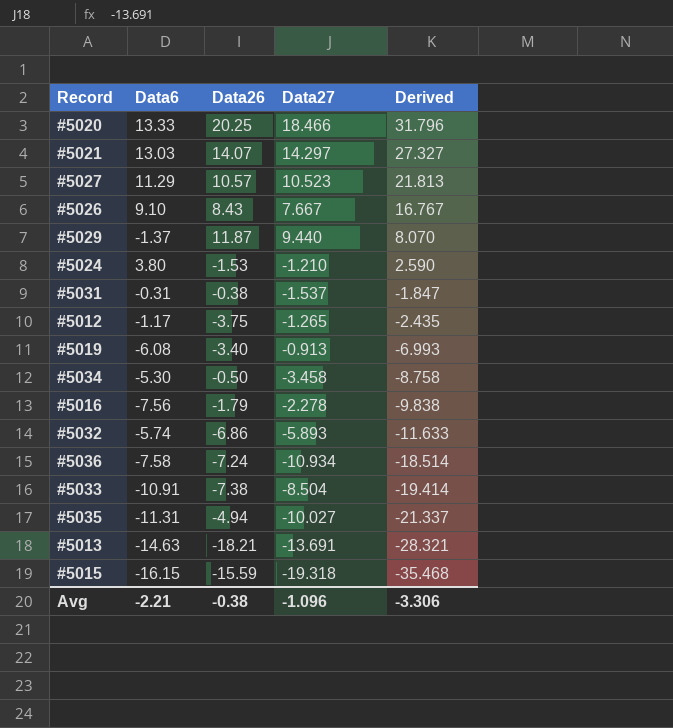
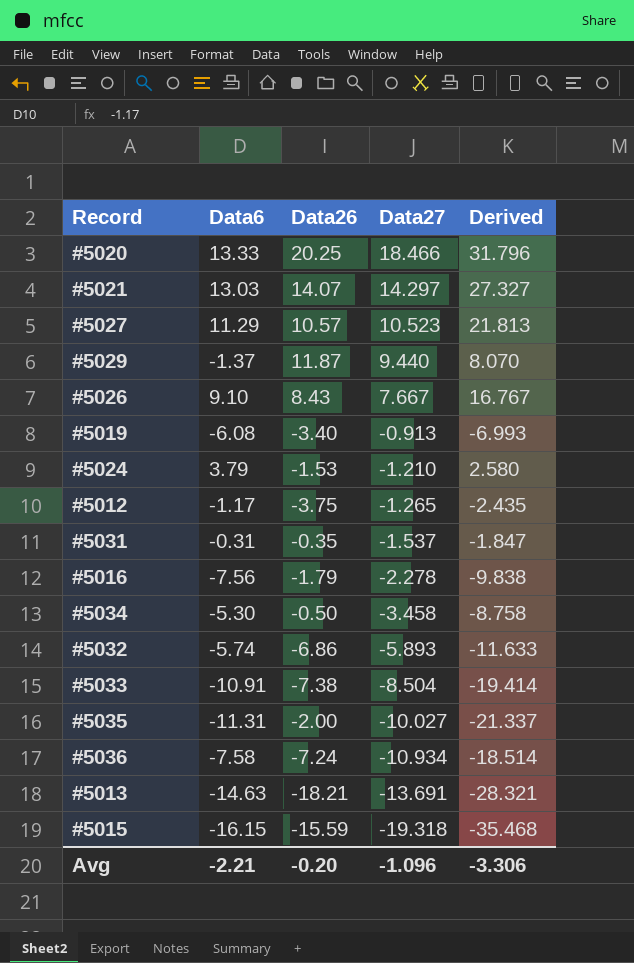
row order: Derived descending -> Data27 descending
#5024 | Data6: 3.80 -> 3.79
#5024 | Derived: 2.590 -> 2.580
#5031 | Data26: -0.38 -> -0.35
#5035 | Data26: -4.94 -> -2.00
Avg | Data26: -0.38 -> -0.20

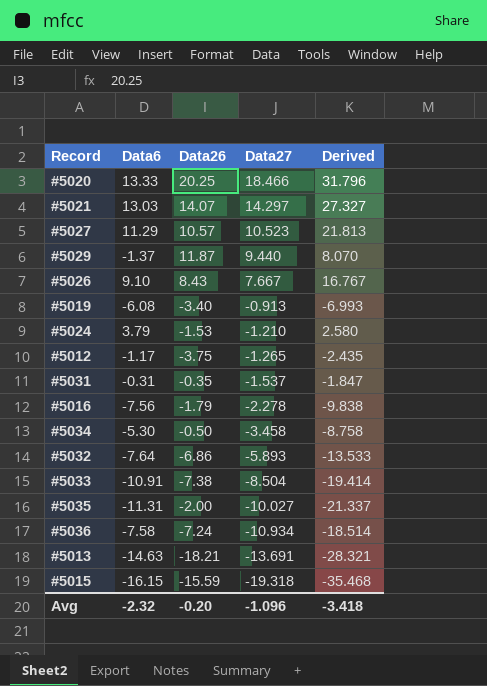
#5032 | Data6: -5.74 -> -7.64
#5032 | Derived: -11.633 -> -13.533
Avg | Data6: -2.21 -> -2.32
Avg | Derived: -3.306 -> -3.418

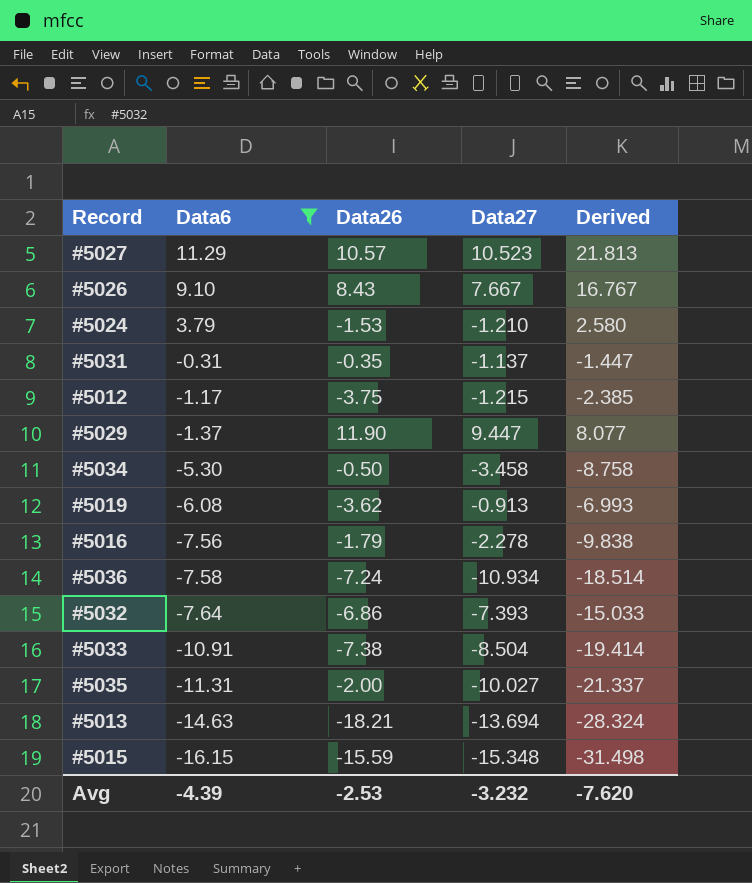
filter: none -> Data6 <= 11.29
row order: Data27 descending -> Data6 descending
#5031 | Data27: -1.537 -> -1.137
#5031 | Derived: -1.847 -> -1.447
#5012 | Data27: -1.265 -> -1.215
#5012 | Derived: -2.435 -> -2.385
#5029 | Data26: 11.87 -> 11.90
#5029 | Data27: 9.440 -> 9.447
#5029 | Derived: 8.070 -> 8.077
#5019 | Data26: -3.40 -> -3.62
#5032 | Data27: -5.893 -> -7.393
#5032 | Derived: -13.533 -> -15.033
#5013 | Data27: -13.691 -> -13.694
#5013 | Derived: -28.321 -> -28.324
#5015 | Data27: -19.318 -> -15.348
#5015 | Derived: -35.468 -> -31.498
Avg | Data6: -2.32 -> -4.39
Avg | Data26: -0.20 -> -2.53
Avg | Data27: -1.096 -> -3.232
Avg | Derived: -3.418 -> -7.620

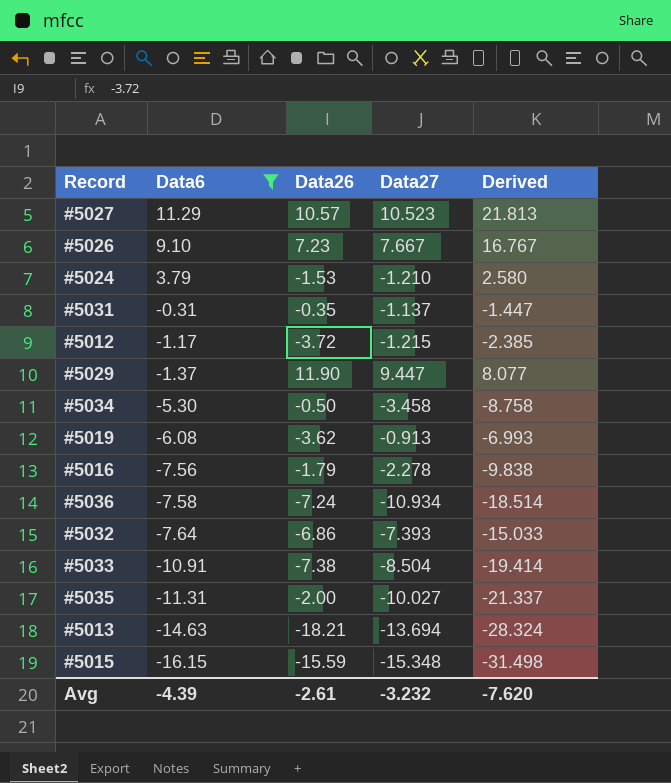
#5026 | Data26: 8.43 -> 7.23
#5012 | Data26: -3.75 -> -3.72
Avg | Data26: -2.53 -> -2.61

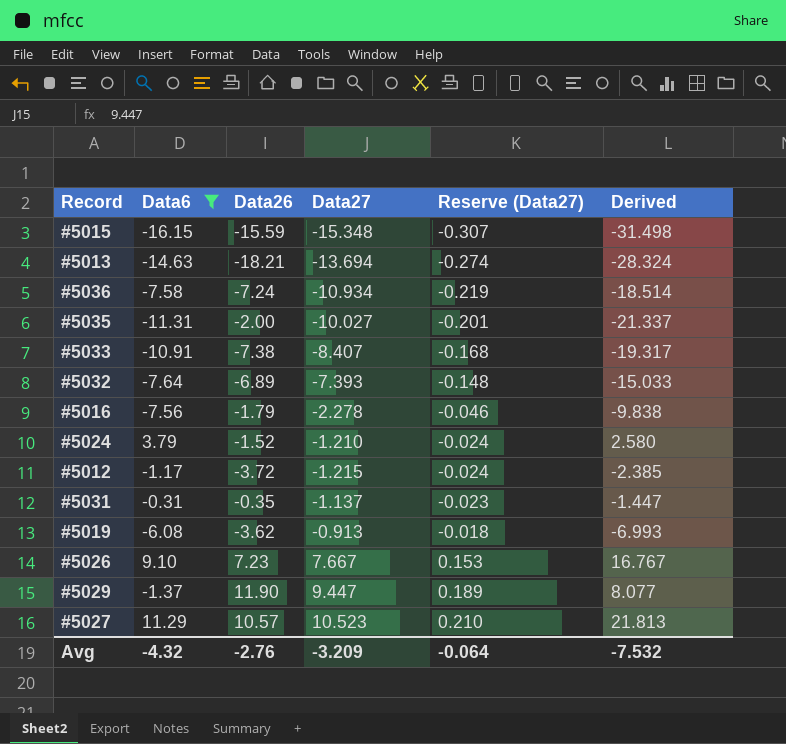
row order: Data6 descending -> Reserve (Data27) ascending
column Reserve (Data27) | formula: none -> [Data27] * 0.02
row #5034: -5.30 | -0.50 | -3.458 | -8.758 -> none
#5033 | Data27: -8.504 -> -8.407
#5033 | Derived: -19.414 -> -19.317
#5032 | Data26: -6.86 -> -6.89
#5024 | Data26: -1.53 -> -1.52
Avg | Data6: -4.39 -> -4.32
Avg | Data26: -2.61 -> -2.76
Avg | Data27: -3.232 -> -3.209
Avg | Derived: -7.620 -> -7.532

